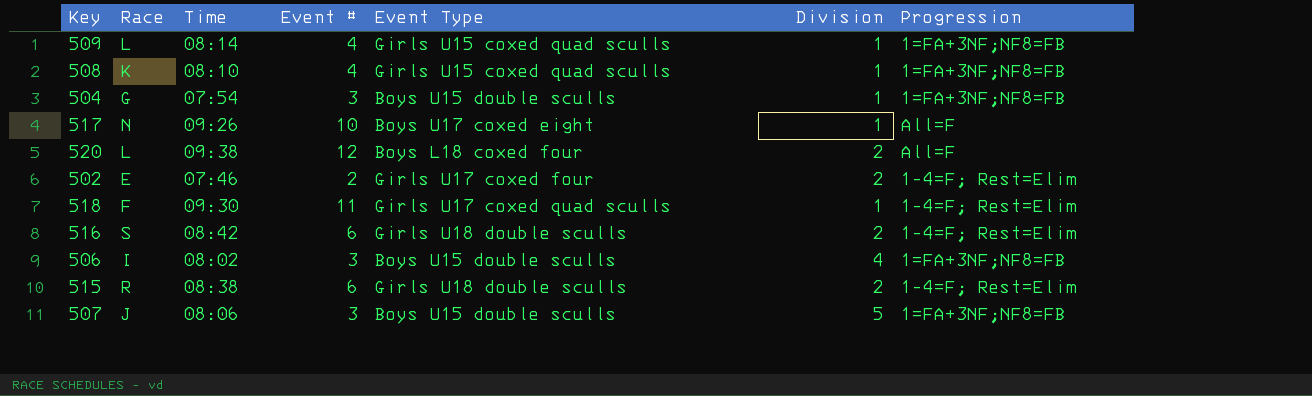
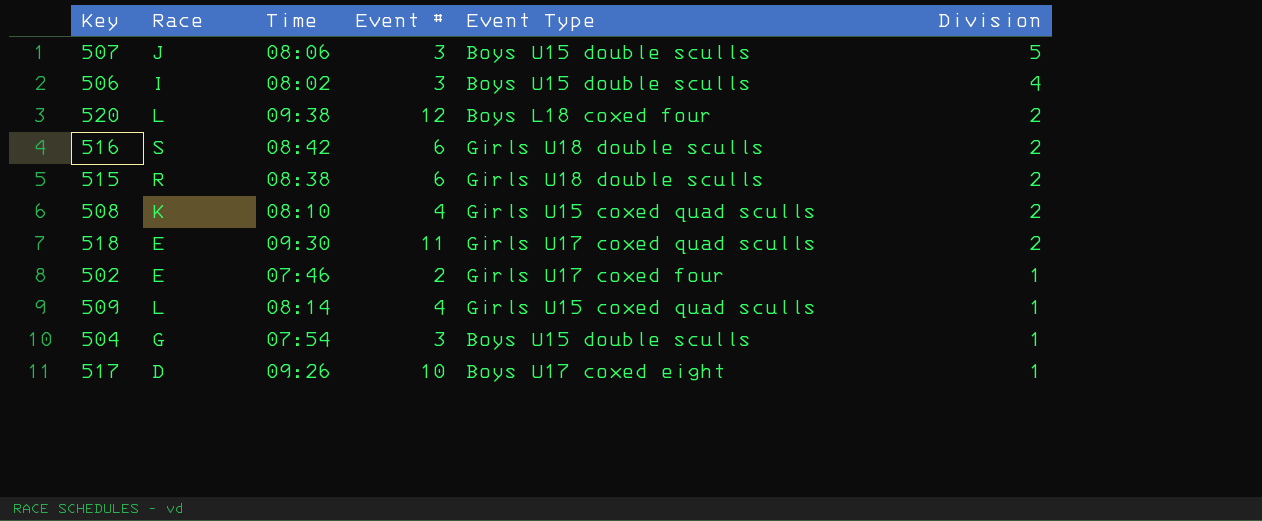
row order: none -> Division descending
column Progression | position: 7 -> none
508 | Division: 1 -> 2
518 | Race: F -> E
518 | Division: 1 -> 2
502 | Division: 2 -> 1
517 | Race: N -> D

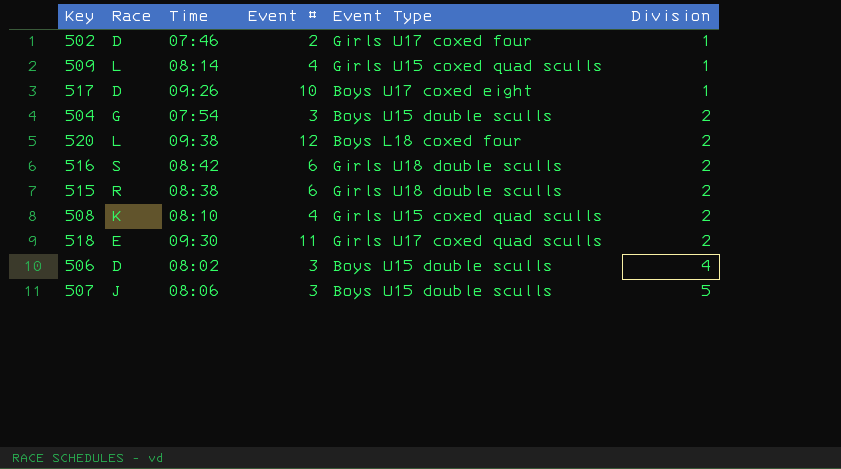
row order: Division descending -> Division ascending
502 | Race: E -> D
504 | Division: 1 -> 2
506 | Race: I -> D

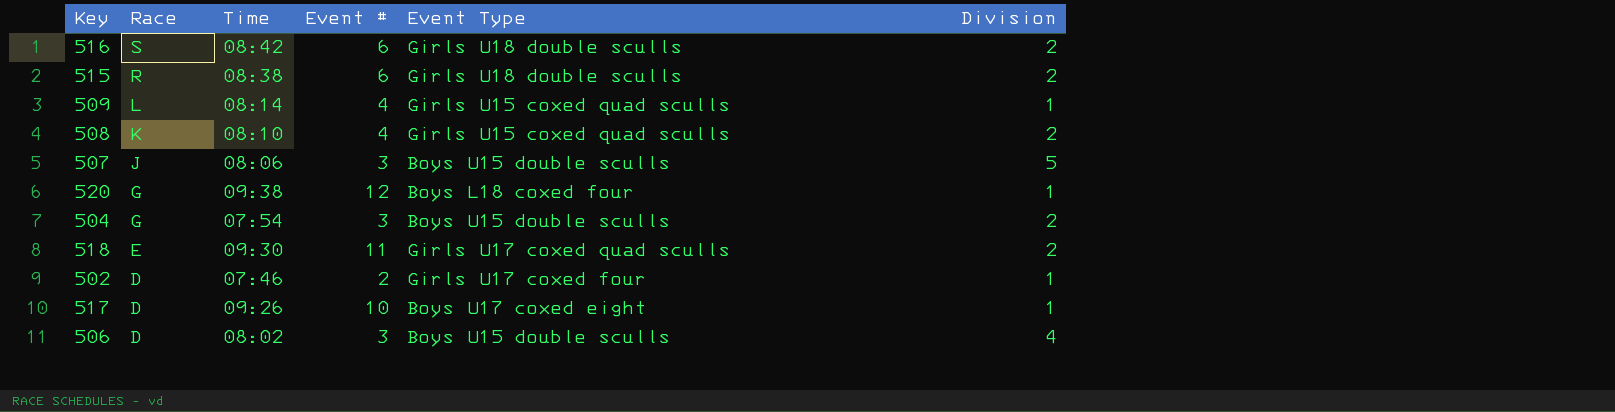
row order: Division ascending -> Race descending
520 | Race: L -> G
520 | Division: 2 -> 1

